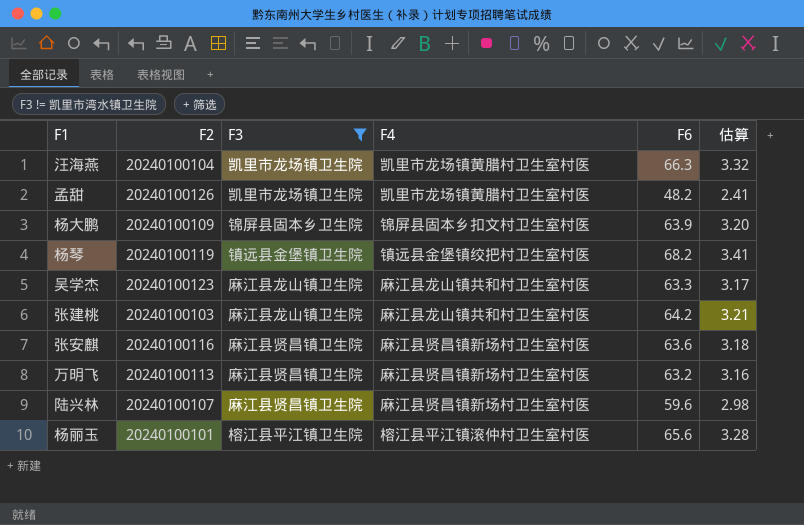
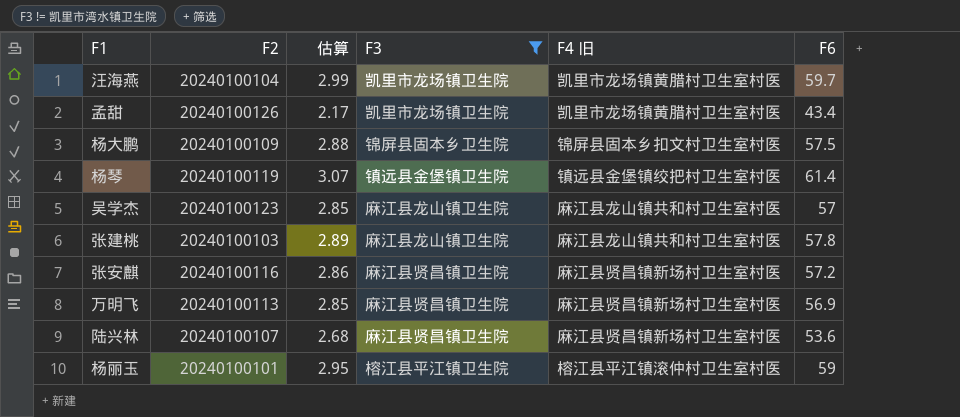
column 估算 | position: 6 -> 3
column name: F4 -> F4 旧
汪海燕 | 估算: 3.32 -> 2.99
汪海燕 | F6: 66.3 -> 59.7
孟甜 | 估算: 2.41 -> 2.17
孟甜 | F6: 48.2 -> 43.4
杨大鹏 | 估算: 3.20 -> 2.88
杨大鹏 | F6: 63.9 -> 57.5
杨琴 | 估算: 3.41 -> 3.07
杨琴 | F6: 68.2 -> 61.4
吴学杰 | 估算: 3.17 -> 2.85
吴学杰 | F6: 63.3 -> 57
张建桃 | 估算: 3.21 -> 2.89
张建桃 | F6: 64.2 -> 57.8
张安麒 | 估算: 3.18 -> 2.86
张安麒 | F6: 63.6 -> 57.2
万明飞 | 估算: 3.16 -> 2.85
万明飞 | F6: 63.2 -> 56.9
陆兴林 | 估算: 2.98 -> 2.68
陆兴林 | F6: 59.6 -> 53.6
杨丽玉 | 估算: 3.28 -> 2.95
杨丽玉 | F6: 65.6 -> 59

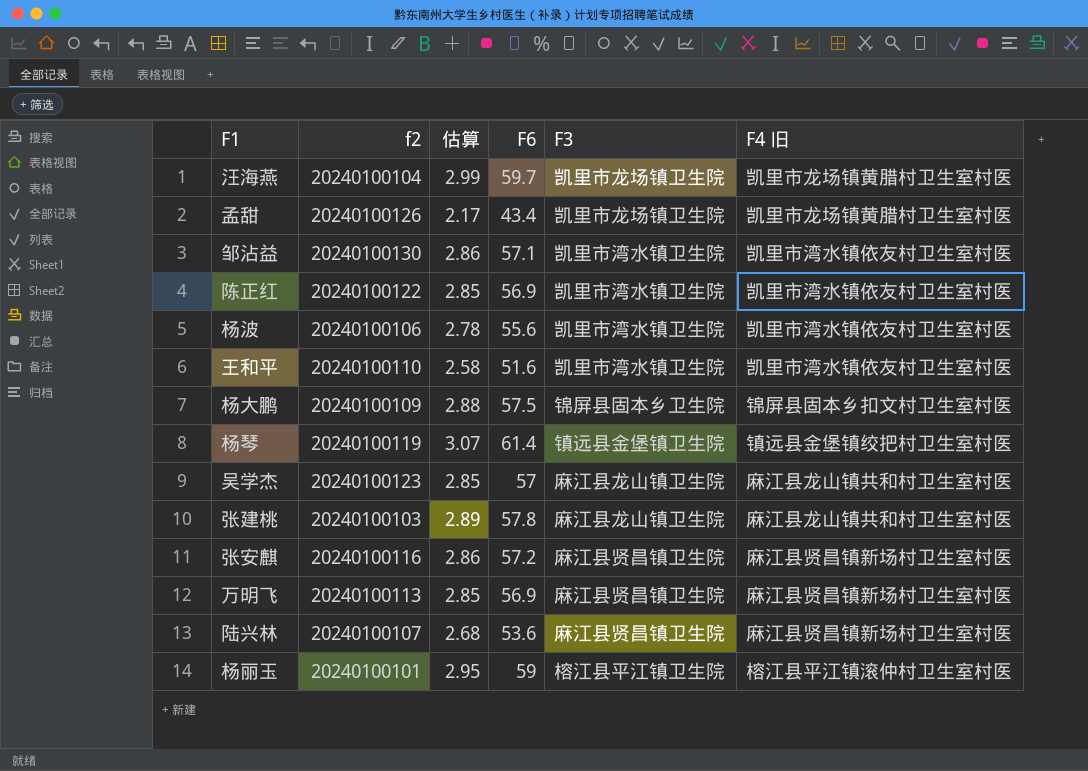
filter: F3 != 凯里市湾水镇卫生院 -> none
column name: F2 -> f2
column F6 | position: 6 -> 4

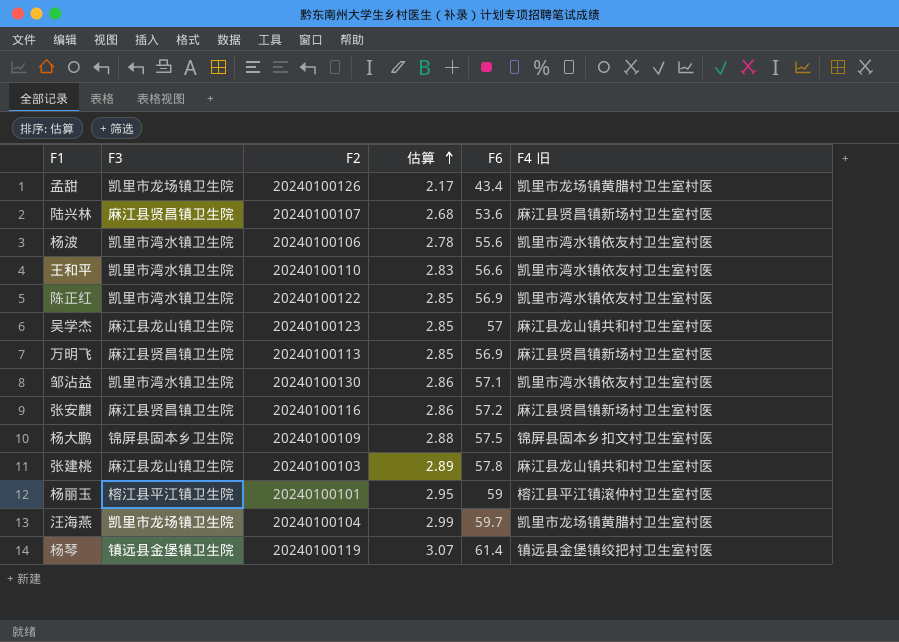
row order: none -> 估算 ascending
column F3 | position: 5 -> 2
column name: f2 -> F2
王和平 | 估算: 2.58 -> 2.83
王和平 | F6: 51.6 -> 56.6

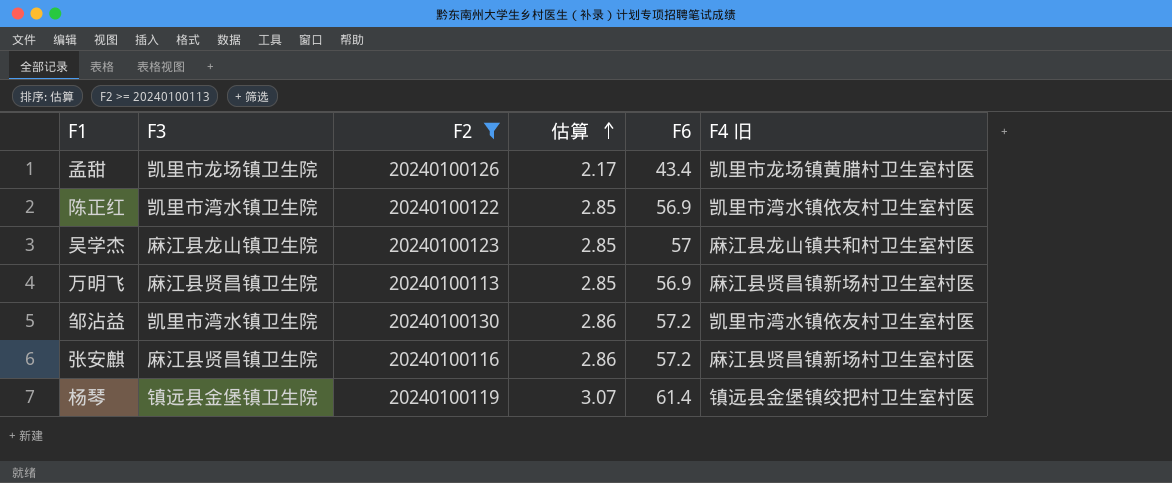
filter: none -> F2 >= 20240100113
邹沾益 | F6: 57.1 -> 57.2

